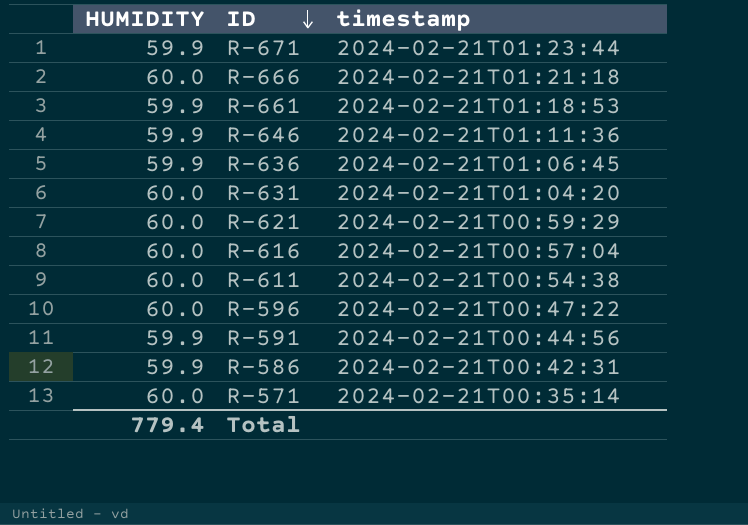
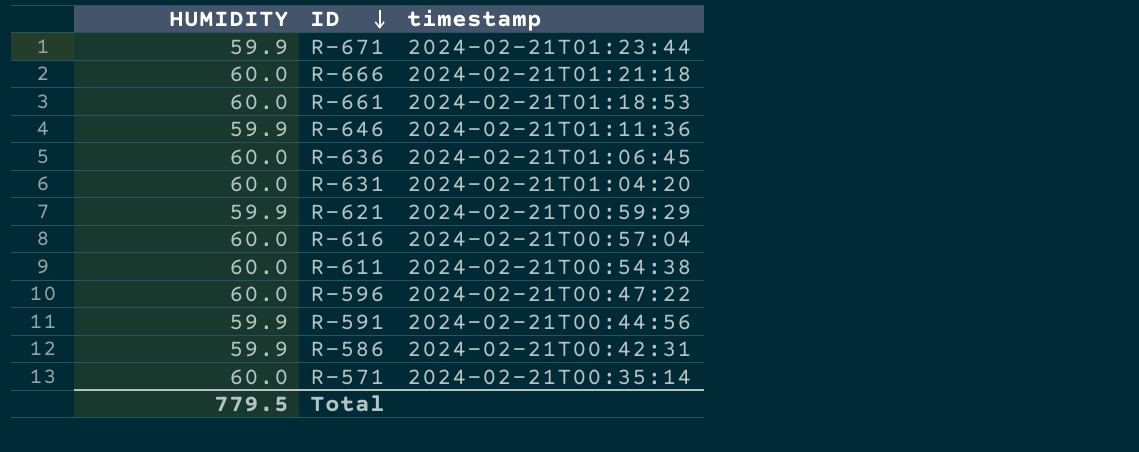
R-661 | HUMIDITY: 59.9 -> 60.0
R-636 | HUMIDITY: 59.9 -> 60.0
R-621 | HUMIDITY: 60.0 -> 59.9
Total | HUMIDITY: 779.4 -> 779.5

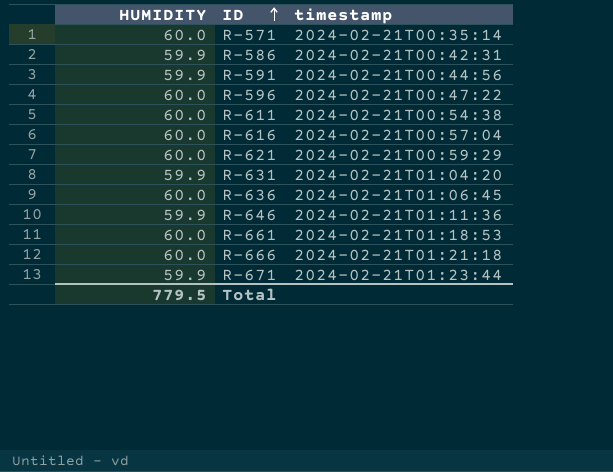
row order: ID descending -> ID ascending
R-621 | HUMIDITY: 59.9 -> 60.0
R-631 | HUMIDITY: 60.0 -> 59.9

